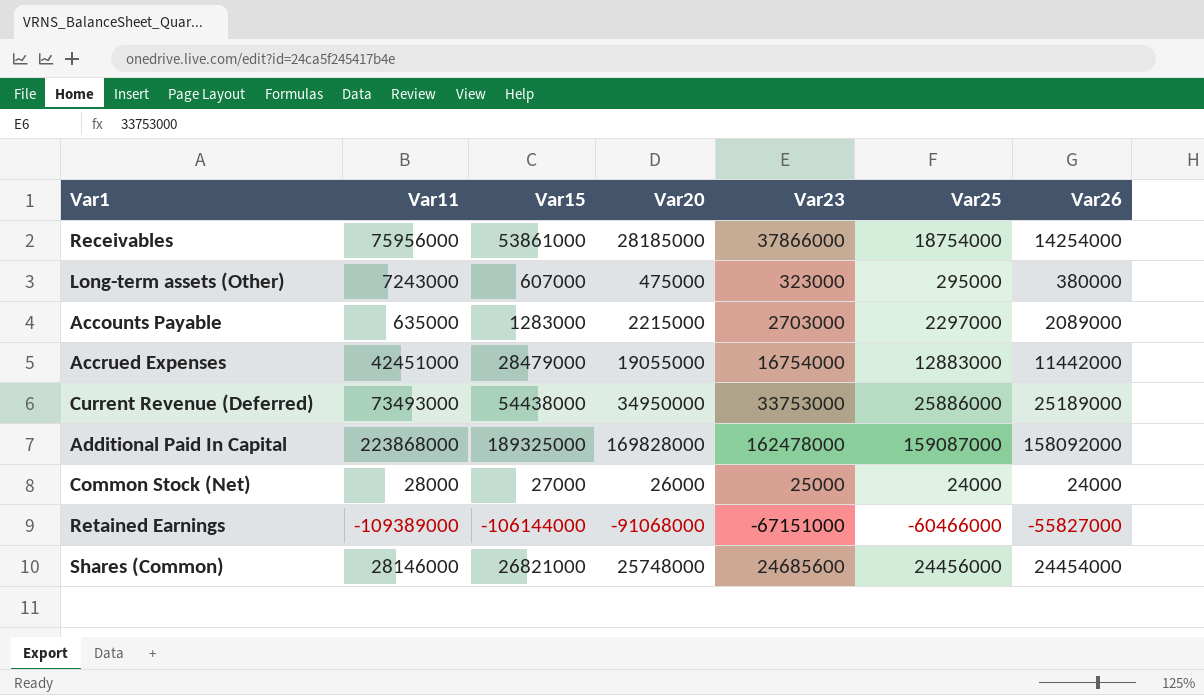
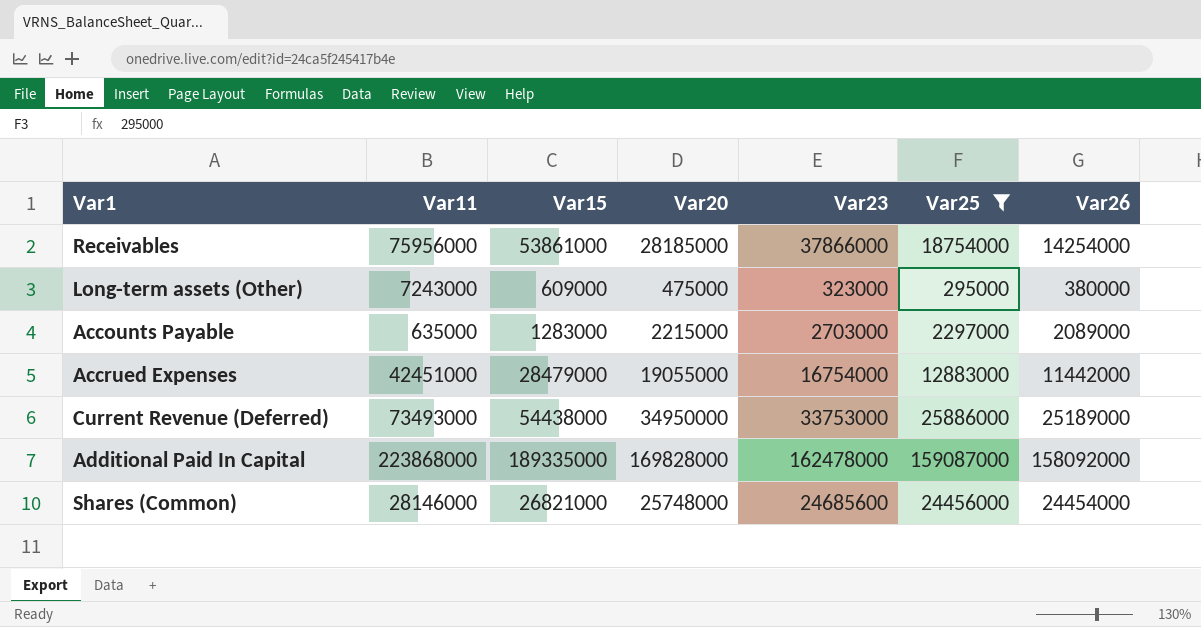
filter: none -> Var25 >= 295000
Long-term assets (Other) | Var15: 607000 -> 609000
Additional Paid In Capital | Var15: 189325000 -> 189335000

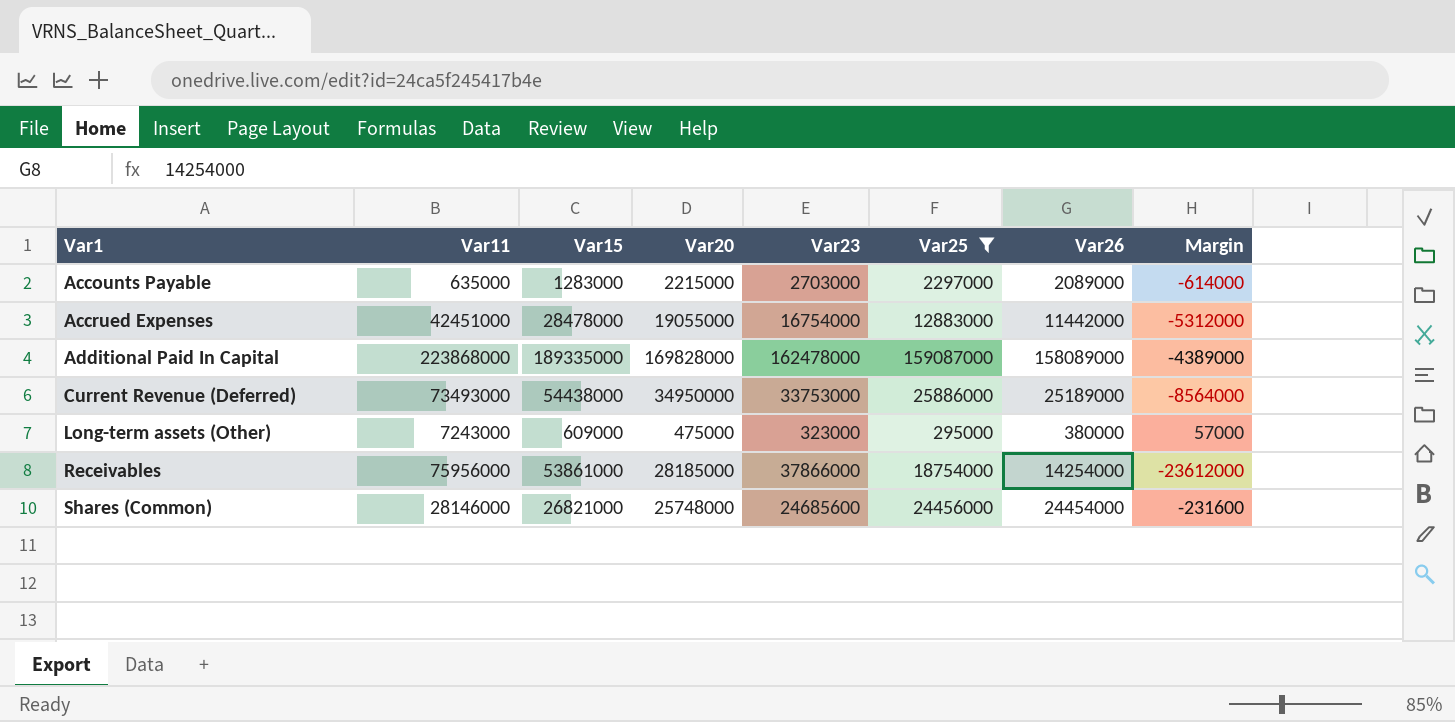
row order: none -> Var1 ascending
column Margin | formula: none -> [Var26] - [Var23]
Accrued Expenses | Var15: 28479000 -> 28478000
Additional Paid In Capital | Var26: 158092000 -> 158089000

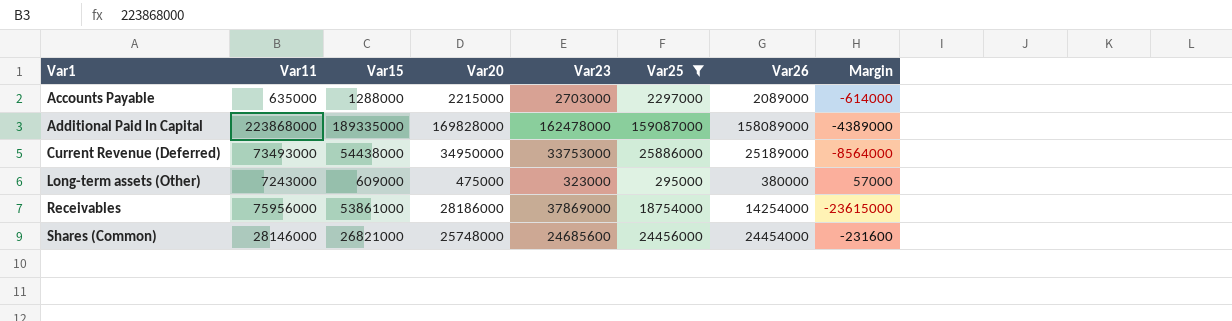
row Accrued Expenses: 42451000 | 28478000 | 19055000 | 16754000 | 12883000 | 11442000 | -5312000 -> none
Accounts Payable | Var15: 1283000 -> 1288000
Receivables | Var20: 28185000 -> 28186000
Receivables | Var23: 37866000 -> 37869000
Receivables | Margin: -23612000 -> -23615000

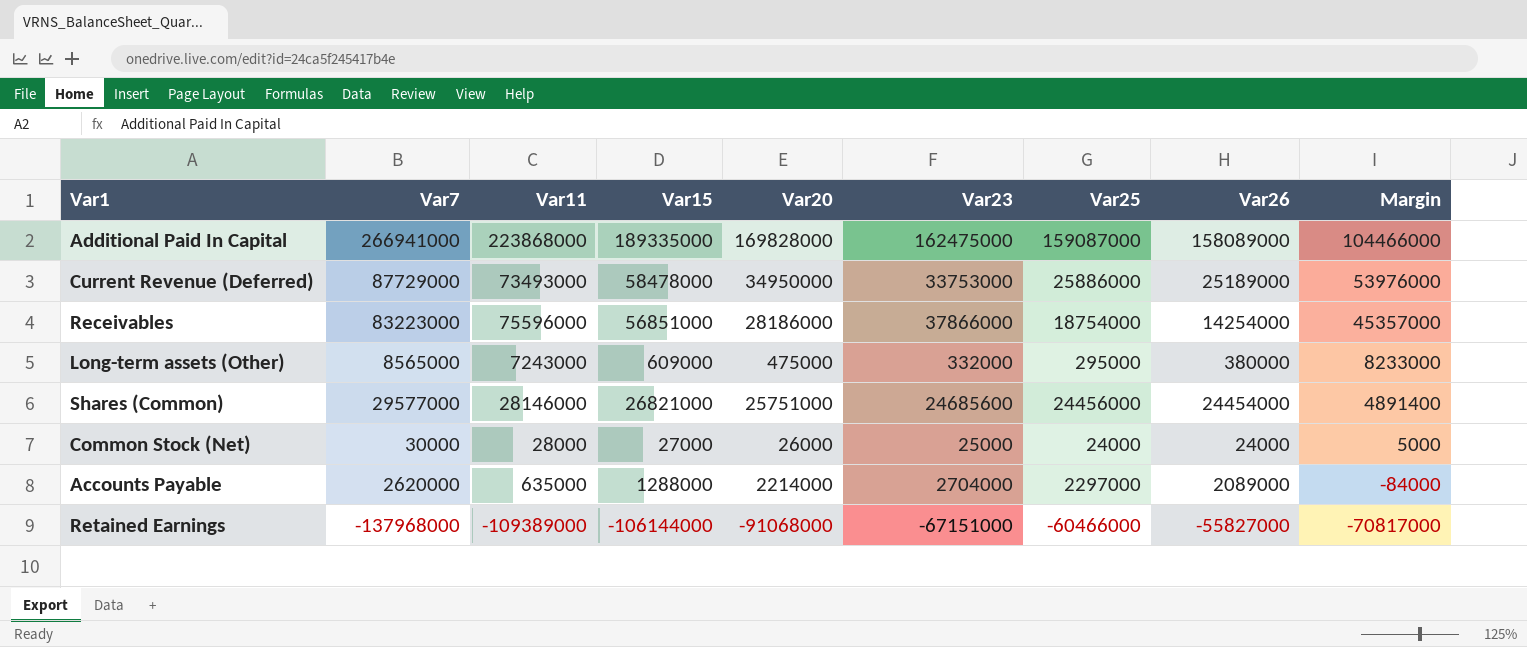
filter: Var25 >= 295000 -> none
row order: Var1 ascending -> Margin descending
column Var7 | position: none -> 2
column Margin | formula: [Var26] - [Var23] -> [Var7] - [Var23]
Additional Paid In Capital | Var23: 162478000 -> 162475000
Current Revenue (Deferred) | Var15: 54438000 -> 58478000
Receivables | Var11: 75956000 -> 75596000
Receivables | Var15: 53861000 -> 56851000
Receivables | Var23: 37869000 -> 37866000
Long-term assets (Other) | Var23: 323000 -> 332000
Shares (Common) | Var20: 25748000 -> 25751000
Accounts Payable | Var20: 2215000 -> 2214000
Accounts Payable | Var23: 2703000 -> 2704000

